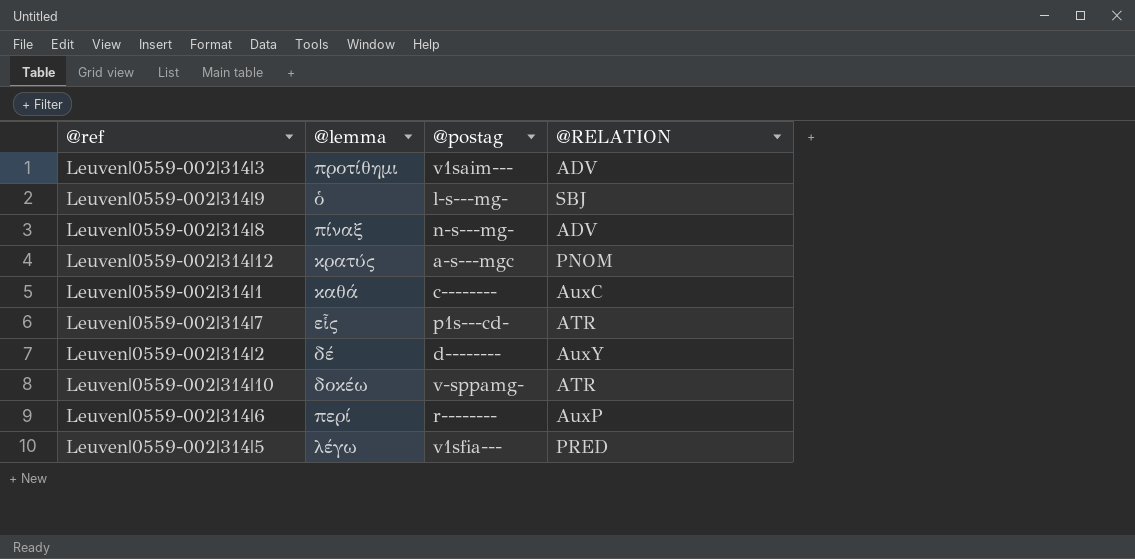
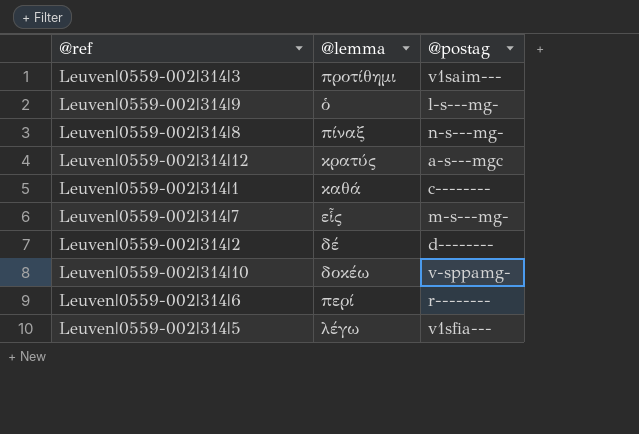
column @RELATION | position: 4 -> none
Leuven|0559-002|314|7 | @postag: p1s---cd- -> m-s---mg-

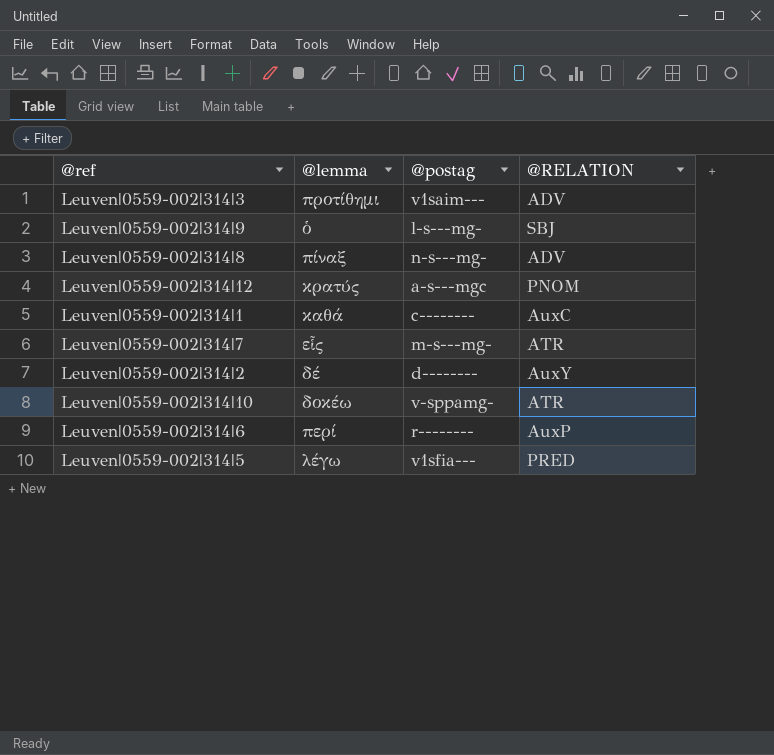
column @RELATION | position: none -> 4

